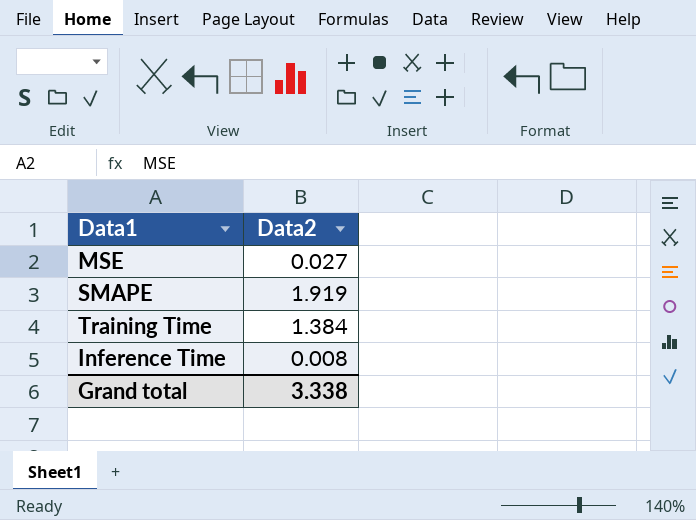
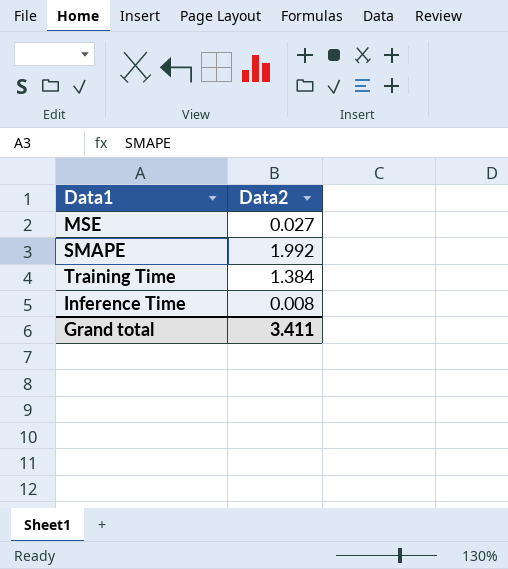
SMAPE | Data2: 1.919 -> 1.992
Grand total | Data2: 3.338 -> 3.411

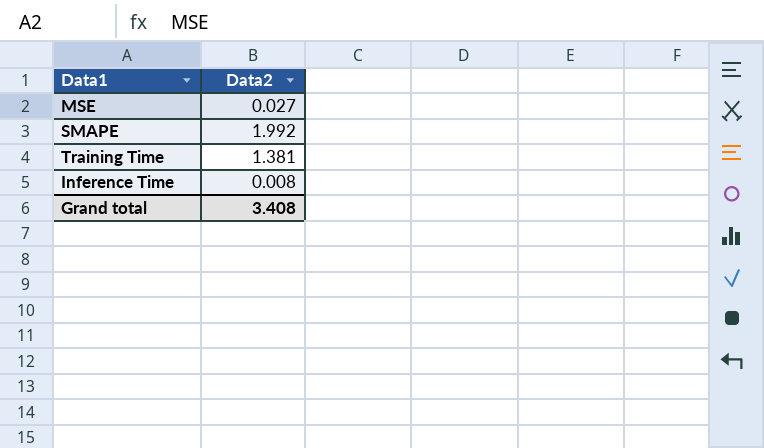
Training Time | Data2: 1.384 -> 1.381
Grand total | Data2: 3.411 -> 3.408

